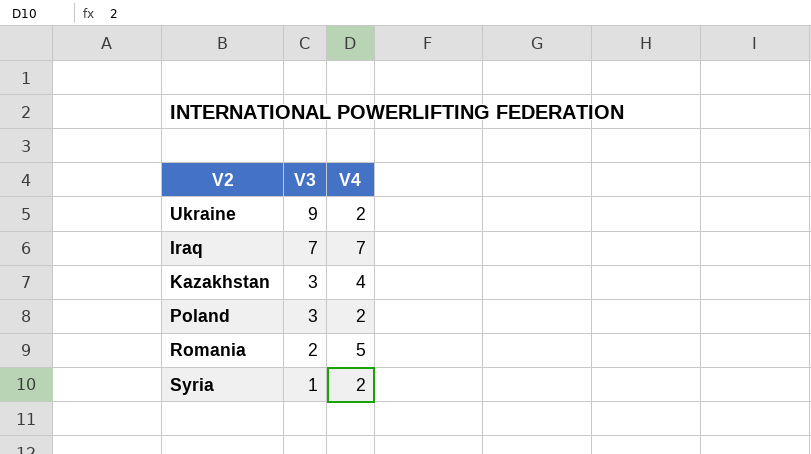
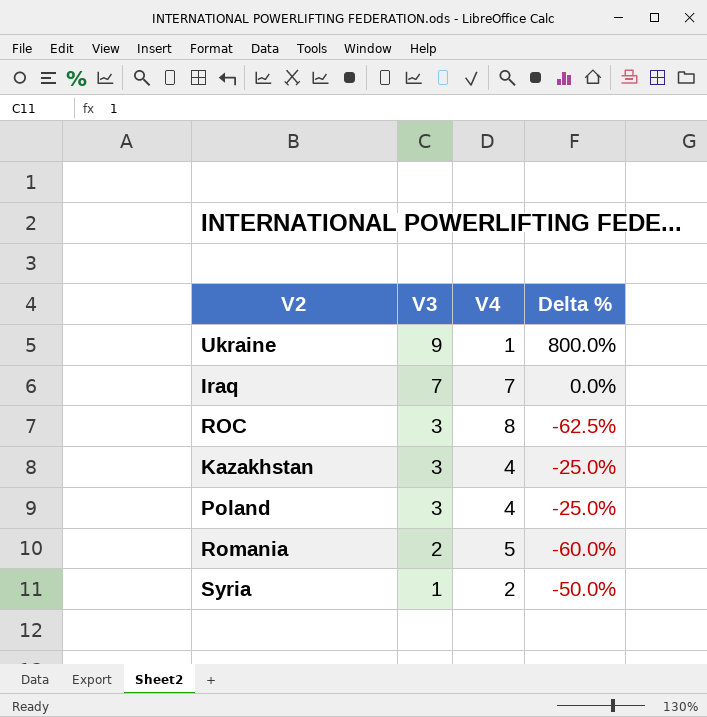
column Delta % | formula: none -> ([V3] - [V4]) / [V4]
Ukraine | V4: 2 -> 1
row ROC: none -> 3 | 8 | -62.5%
Poland | V4: 2 -> 4

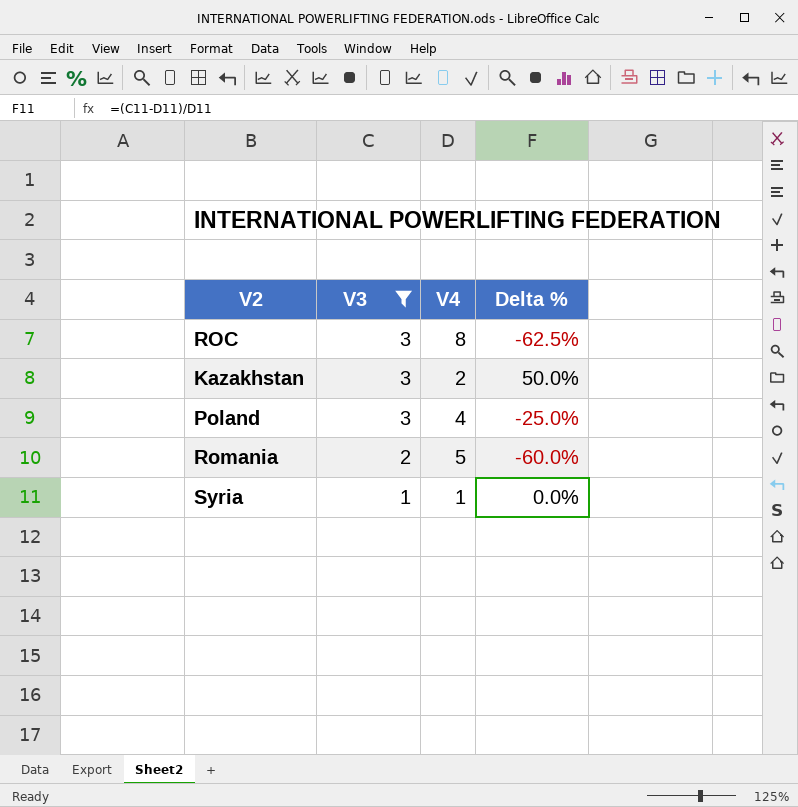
filter: none -> V3 <= 3
Kazakhstan | V4: 4 -> 2
Kazakhstan | Delta %: -25.0% -> 50.0%
Syria | V4: 2 -> 1
Syria | Delta %: -50.0% -> 0.0%

